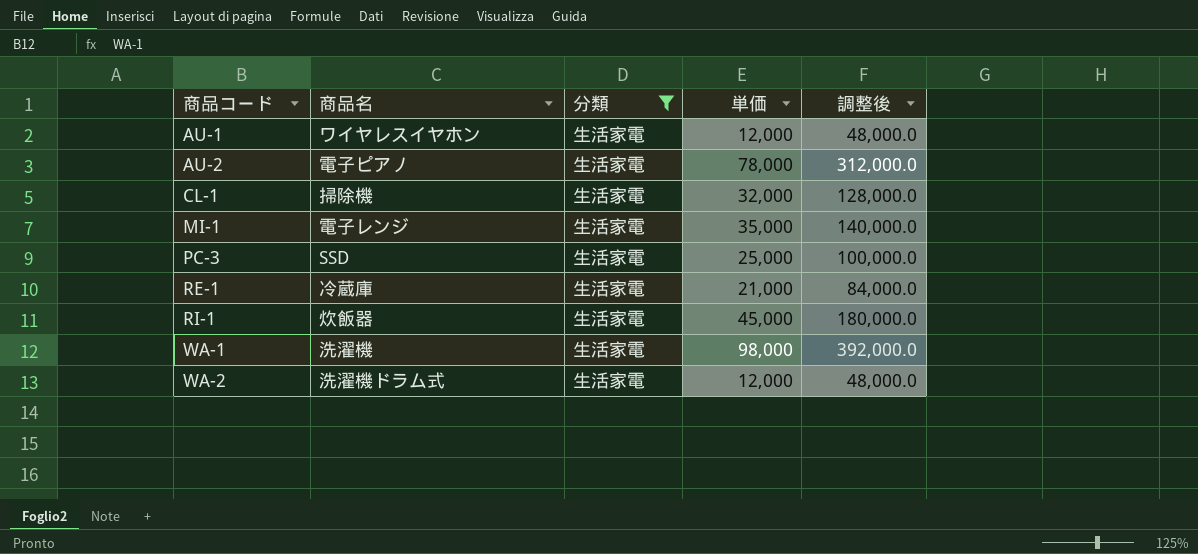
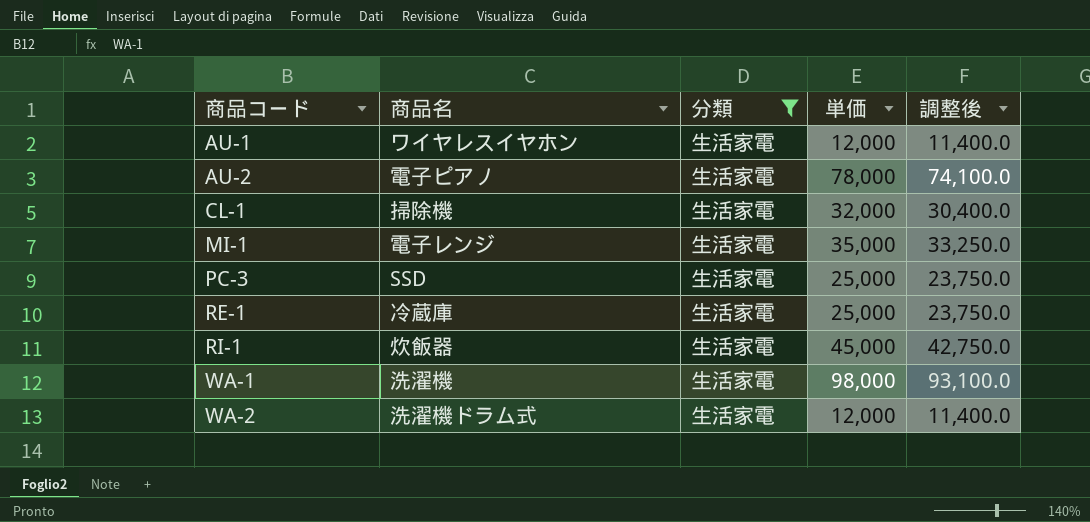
column 調整後 | formula: [単価] * 4 -> [単価] * 0.95
RE-1 | 単価: 21,000 -> 25,000

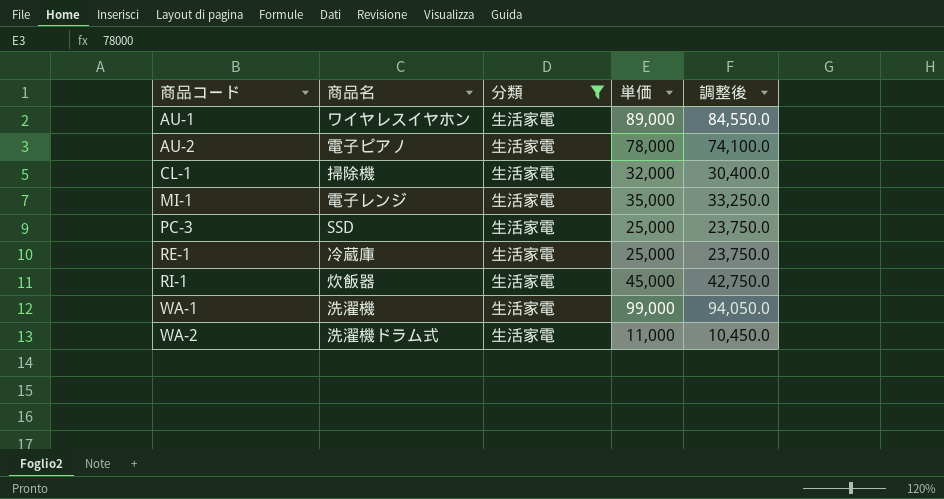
AU-1 | 単価: 12,000 -> 89,000
AU-1 | 調整後: 11,400.0 -> 84,550.0
WA-1 | 単価: 98,000 -> 99,000
WA-1 | 調整後: 93,100.0 -> 94,050.0
WA-2 | 単価: 12,000 -> 11,000
WA-2 | 調整後: 11,400.0 -> 10,450.0

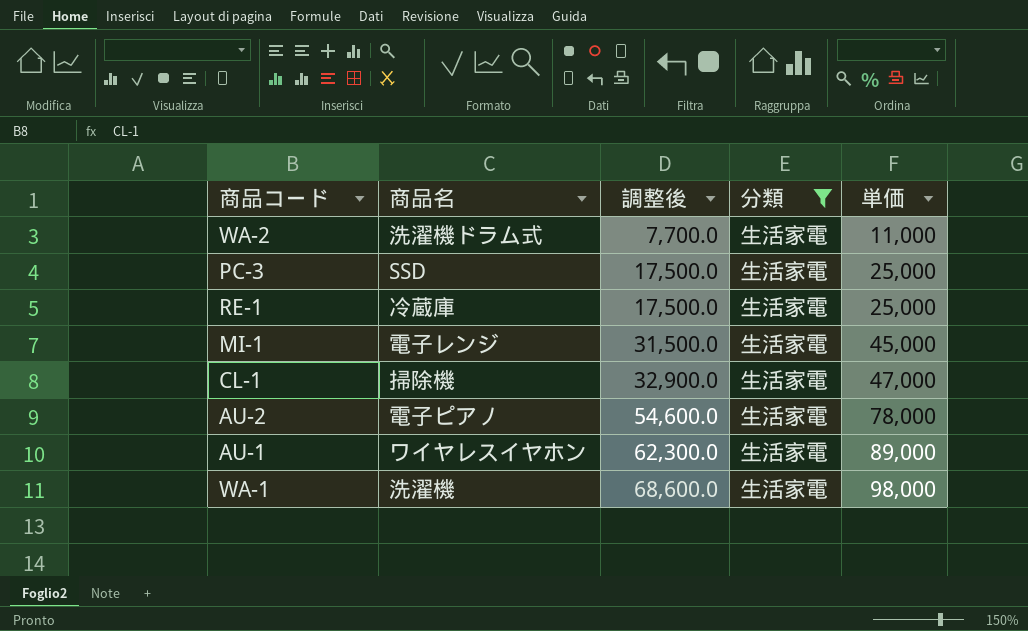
row order: 商品コード ascending -> 調整後 ascending
column 調整後 | formula: [単価] * 0.95 -> [単価] * 0.7
column 調整後 | position: 5 -> 3
row RI-1: 炊飯器 | 生活家電 | 45,000 | 42,750.0 -> none
MI-1 | 単価: 35,000 -> 45,000
CL-1 | 単価: 32,000 -> 47,000
WA-1 | 単価: 99,000 -> 98,000

